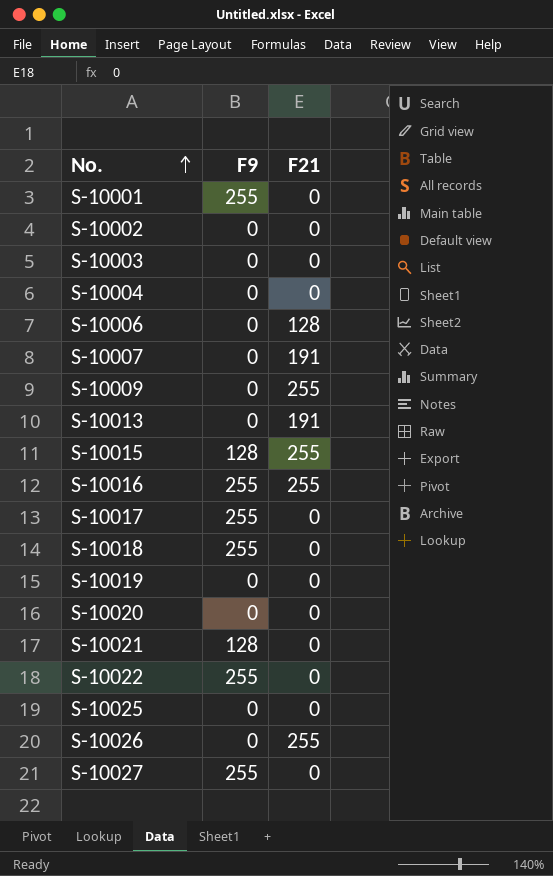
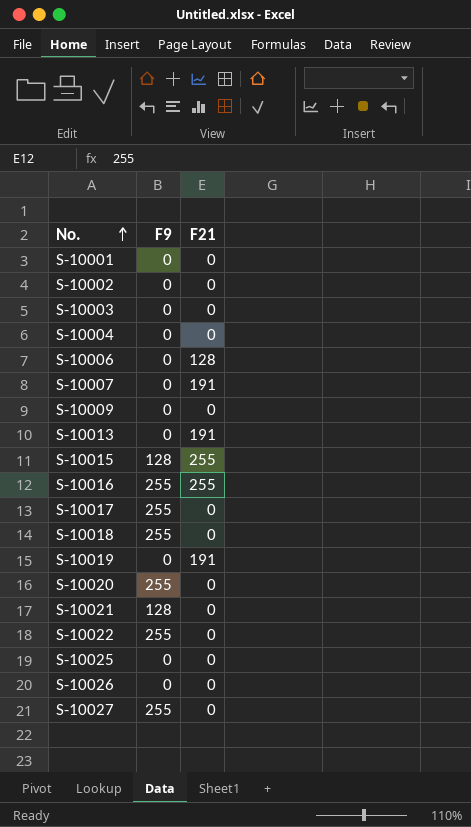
S-10001 | F9: 255 -> 0
S-10009 | F21: 255 -> 0
S-10019 | F21: 0 -> 191
S-10020 | F9: 0 -> 255
S-10026 | F21: 255 -> 0

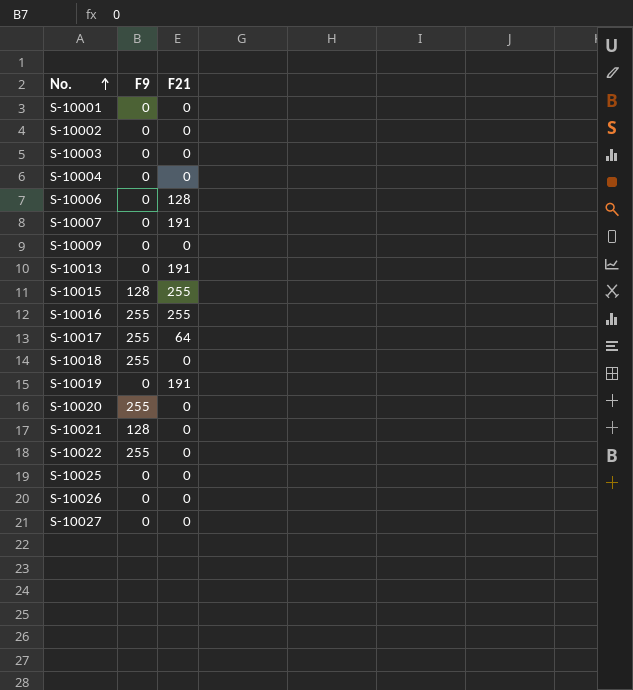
S-10017 | F21: 0 -> 64
S-10027 | F9: 255 -> 0

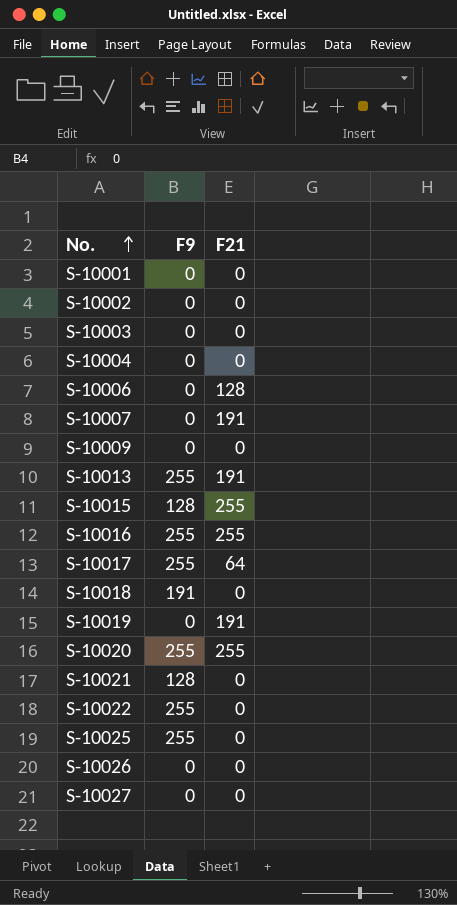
S-10013 | F9: 0 -> 255
S-10018 | F9: 255 -> 191
S-10020 | F21: 0 -> 255
S-10025 | F9: 0 -> 255

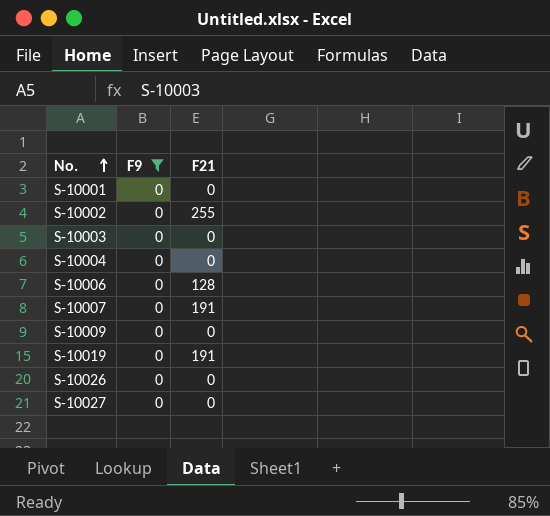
filter: none -> F9 = 0
S-10002 | F21: 0 -> 255

